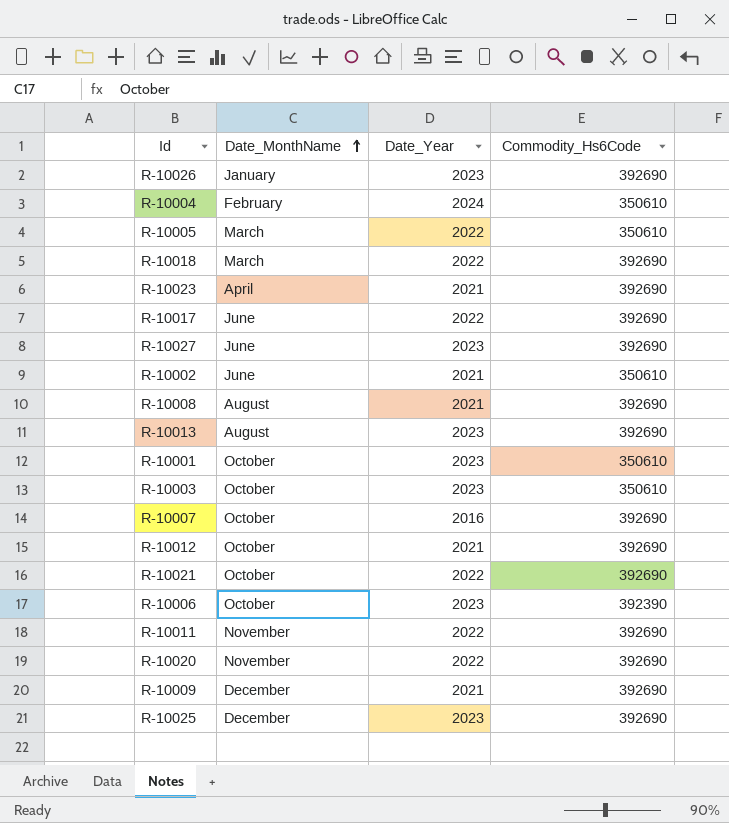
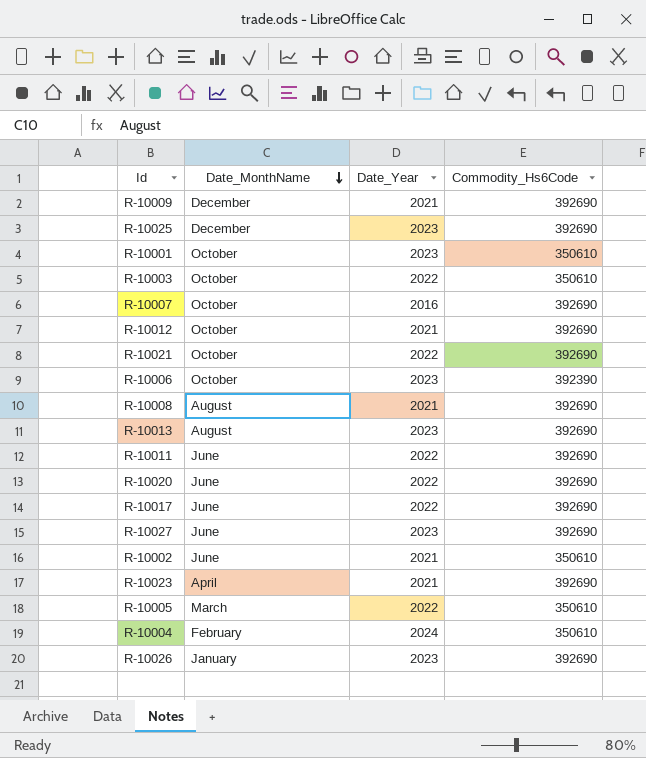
row order: Date_MonthName ascending -> Date_MonthName descending
row R-10018: March | 2022 | 392690 -> none
R-10003 | Date_Year: 2023 -> 2022
R-10011 | Date_MonthName: November -> June
R-10020 | Date_MonthName: November -> June

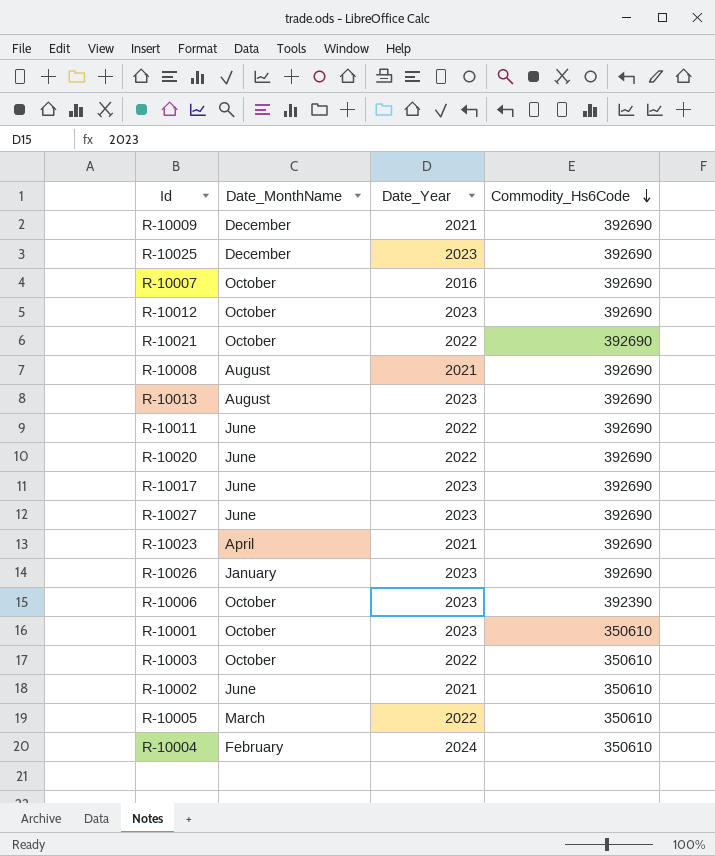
row order: Date_MonthName descending -> Commodity_Hs6Code descending
R-10012 | Date_Year: 2021 -> 2023
R-10017 | Date_Year: 2022 -> 2023

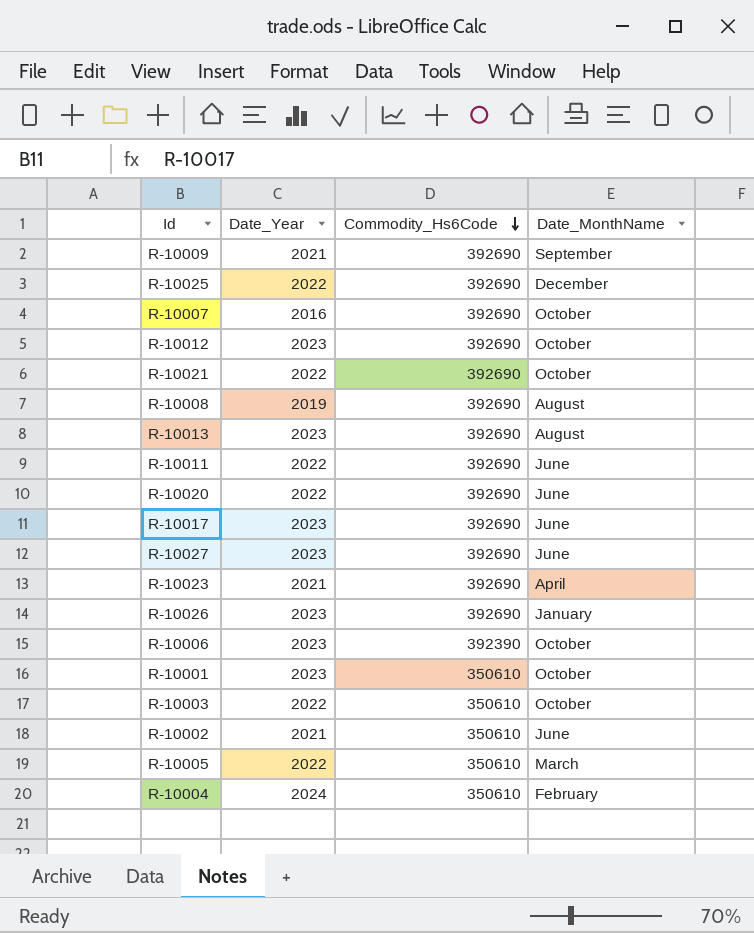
column Date_MonthName | position: 2 -> 4
R-10009 | Date_MonthName: December -> September
R-10025 | Date_Year: 2023 -> 2022
R-10008 | Date_Year: 2021 -> 2019

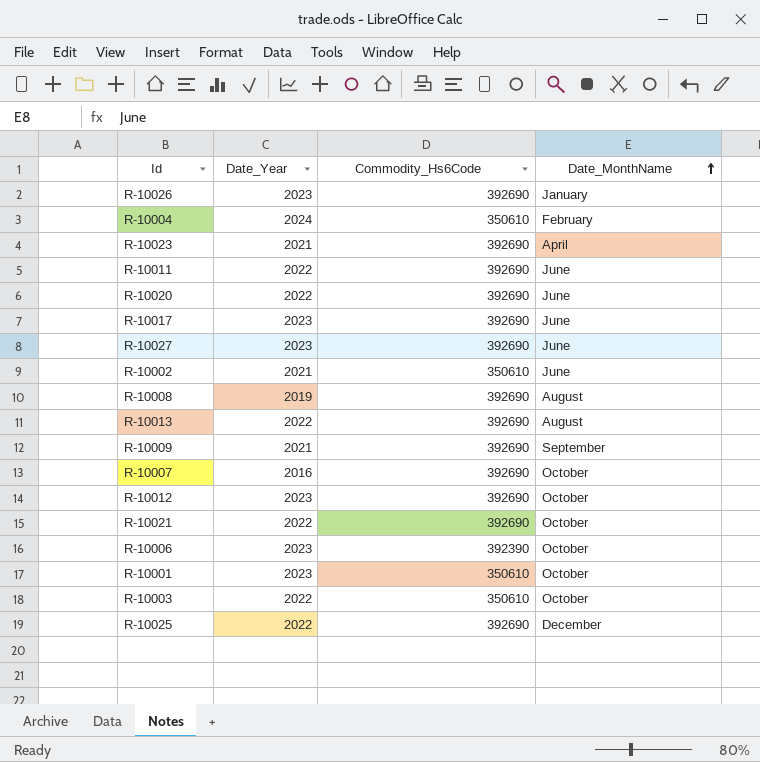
row order: Commodity_Hs6Code descending -> Date_MonthName ascending
row R-10005: 2022 | 350610 | March -> none
R-10013 | Date_Year: 2023 -> 2022

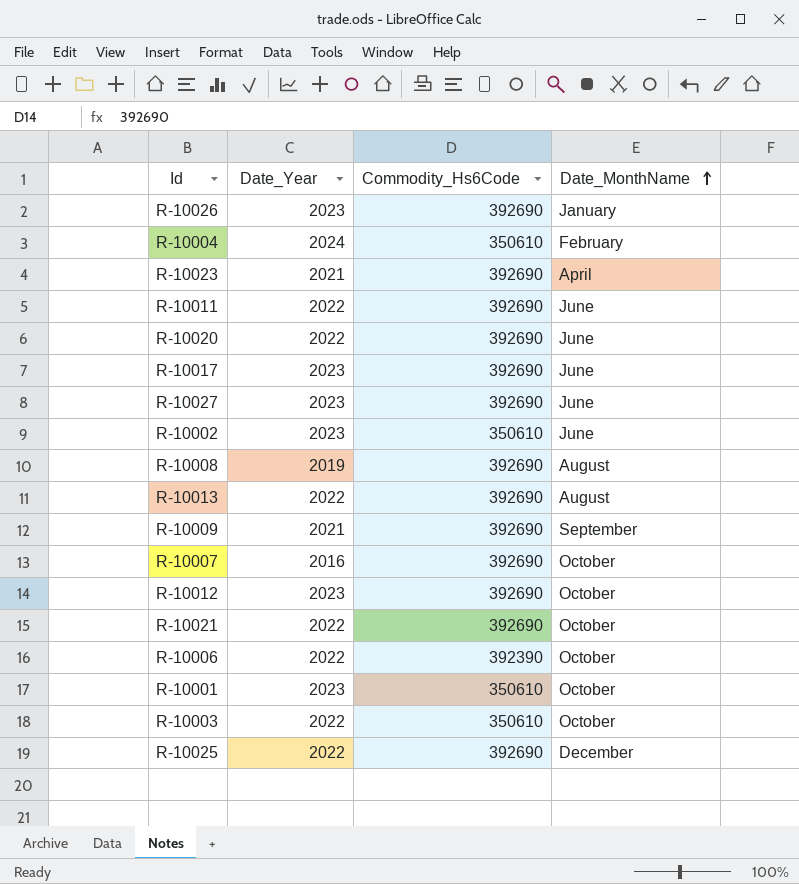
R-10002 | Date_Year: 2021 -> 2023
R-10006 | Date_Year: 2023 -> 2022

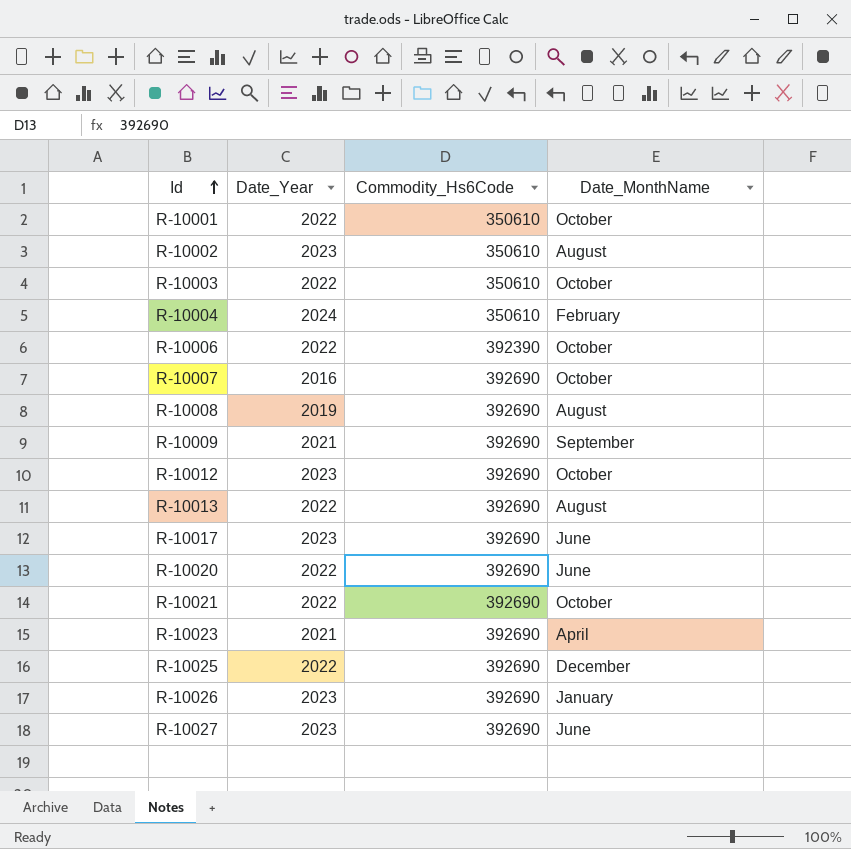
row order: Date_MonthName ascending -> Id ascending
row R-10011: 2022 | 392690 | June -> none
R-10001 | Date_Year: 2023 -> 2022
R-10002 | Date_MonthName: June -> August

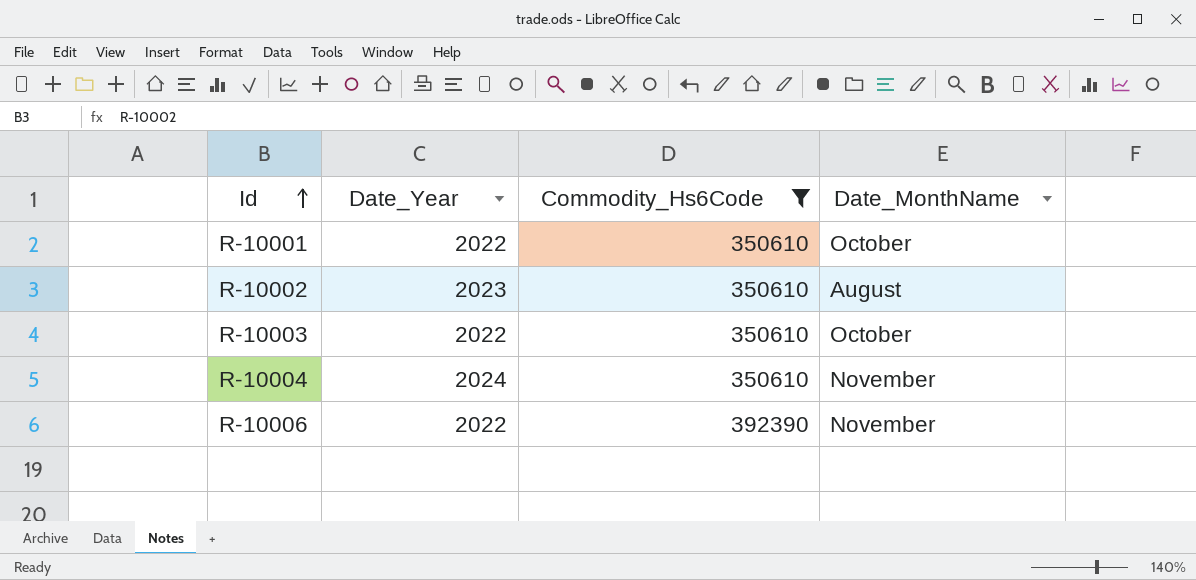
filter: none -> Commodity_Hs6Code != 392690
R-10004 | Date_MonthName: February -> November
R-10006 | Date_MonthName: October -> November

